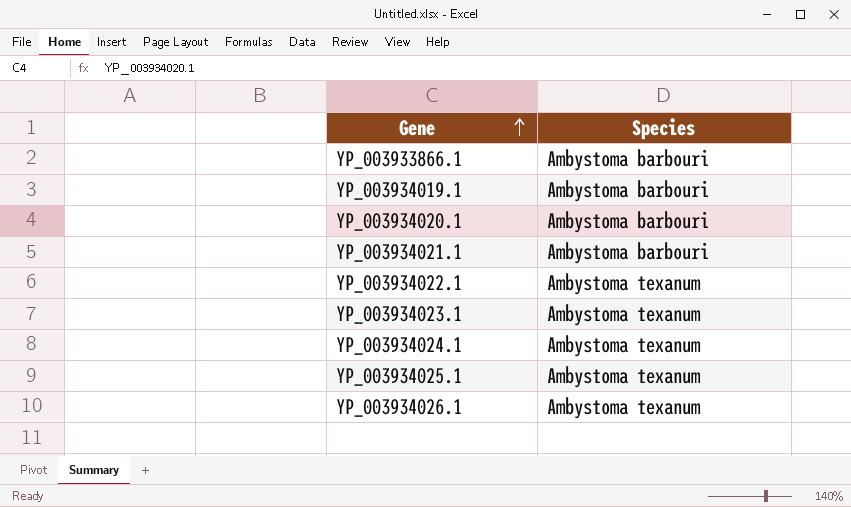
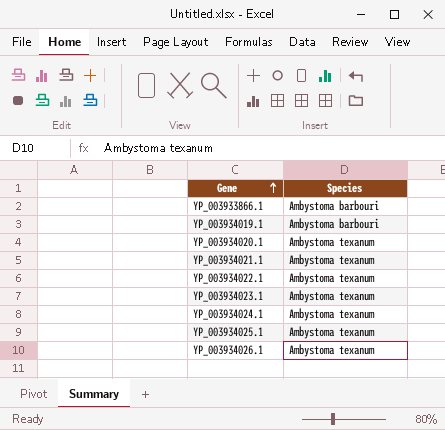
YP_003934020.1 | Species: Ambystoma barbouri -> Ambystoma texanum
YP_003934021.1 | Species: Ambystoma barbouri -> Ambystoma texanum

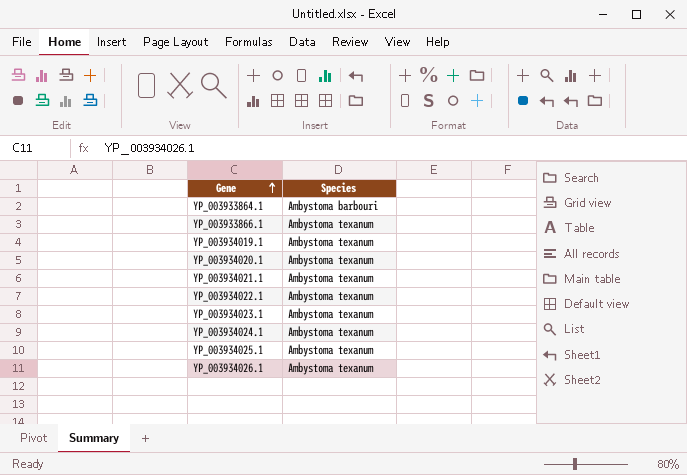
row YP_003933864.1: none -> Ambystoma barbouri
YP_003933866.1 | Species: Ambystoma barbouri -> Ambystoma texanum
YP_003934019.1 | Species: Ambystoma barbouri -> Ambystoma texanum

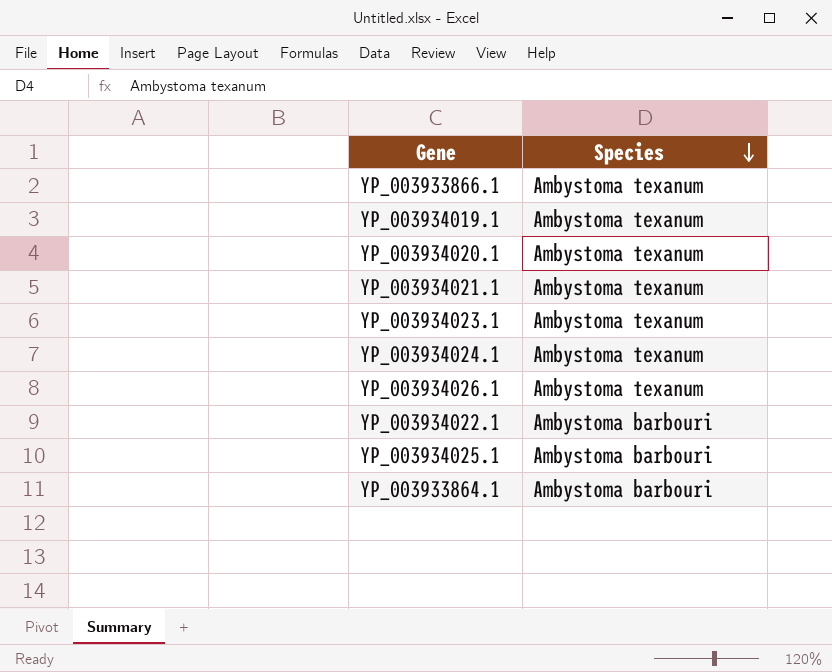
row order: Gene ascending -> Species descending
YP_003934022.1 | Species: Ambystoma texanum -> Ambystoma barbouri
YP_003934025.1 | Species: Ambystoma texanum -> Ambystoma barbouri

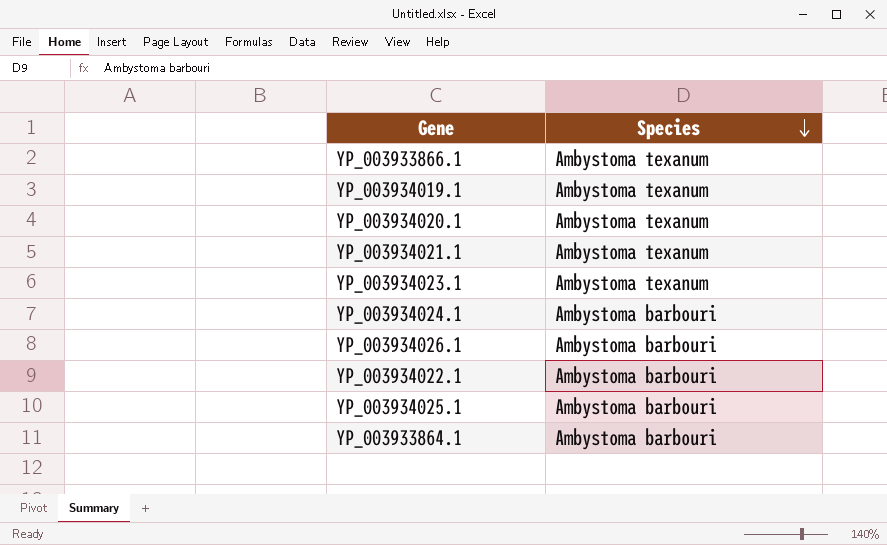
YP_003934024.1 | Species: Ambystoma texanum -> Ambystoma barbouri
YP_003934026.1 | Species: Ambystoma texanum -> Ambystoma barbouri

